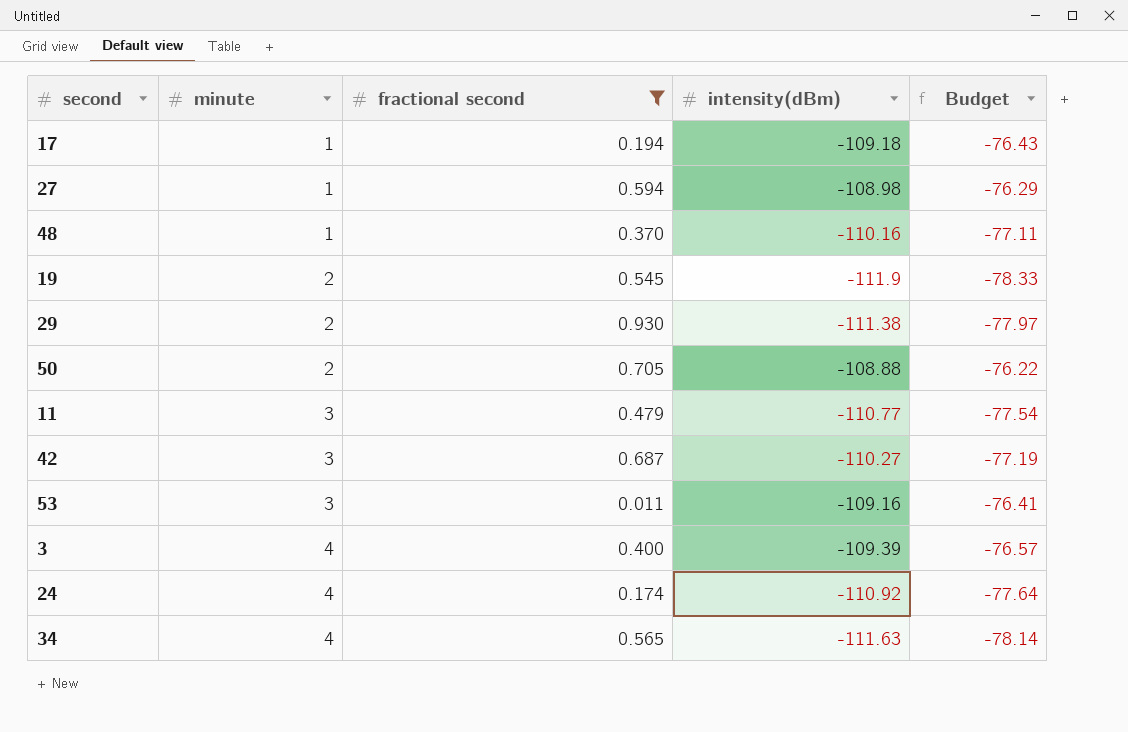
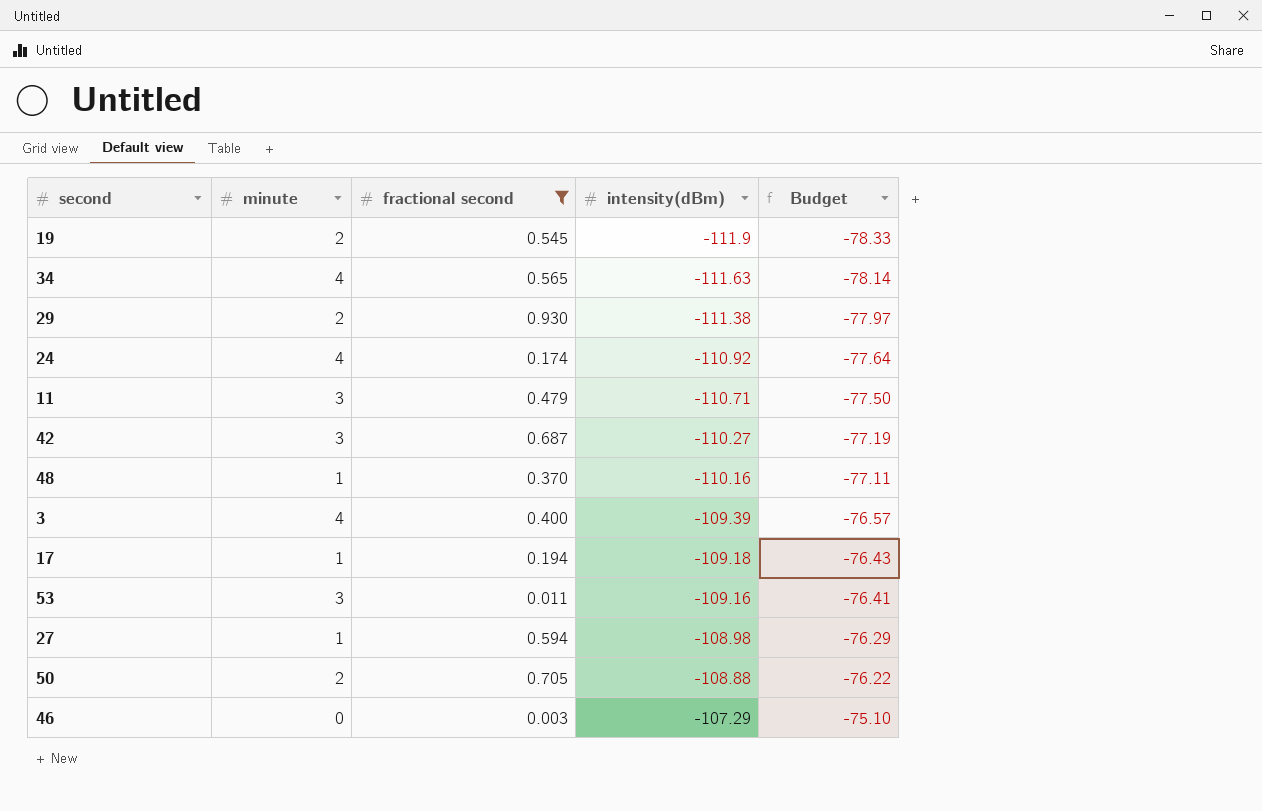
row order: minute ascending -> intensity(dBm) ascending
11 | intensity(dBm): -110.77 -> -110.71
11 | Budget: -77.54 -> -77.50
row 46: none -> 0 | 0.003 | -107.29 | -75.10

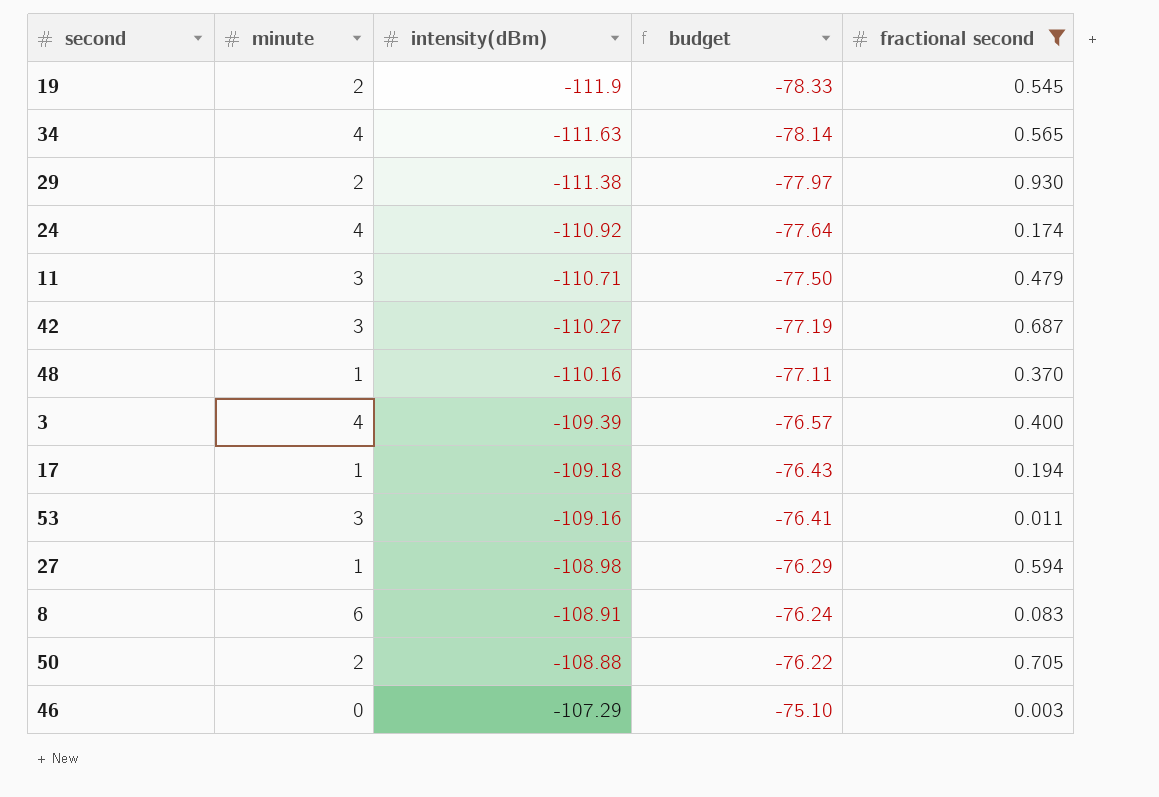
column name: Budget -> budget
column fractional second | position: 3 -> 5
row 8: none -> 6 | -108.91 | -76.24 | 0.083

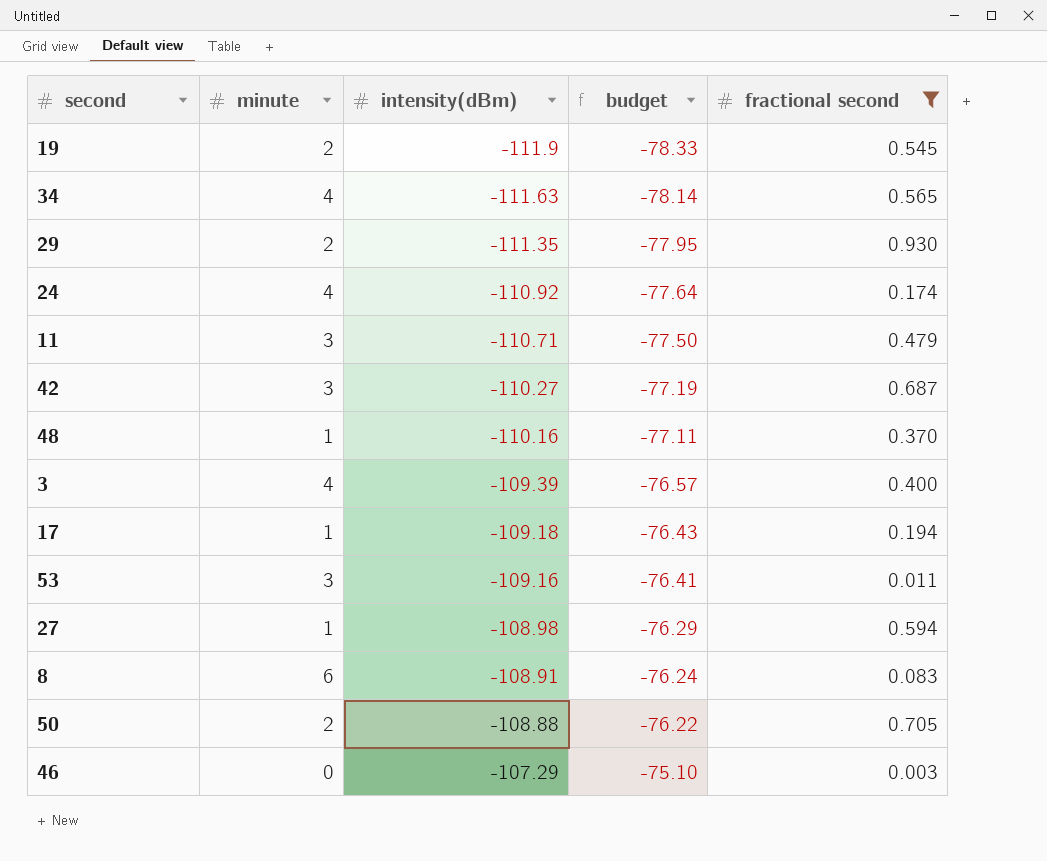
29 | intensity(dBm): -111.38 -> -111.35
29 | budget: -77.97 -> -77.95

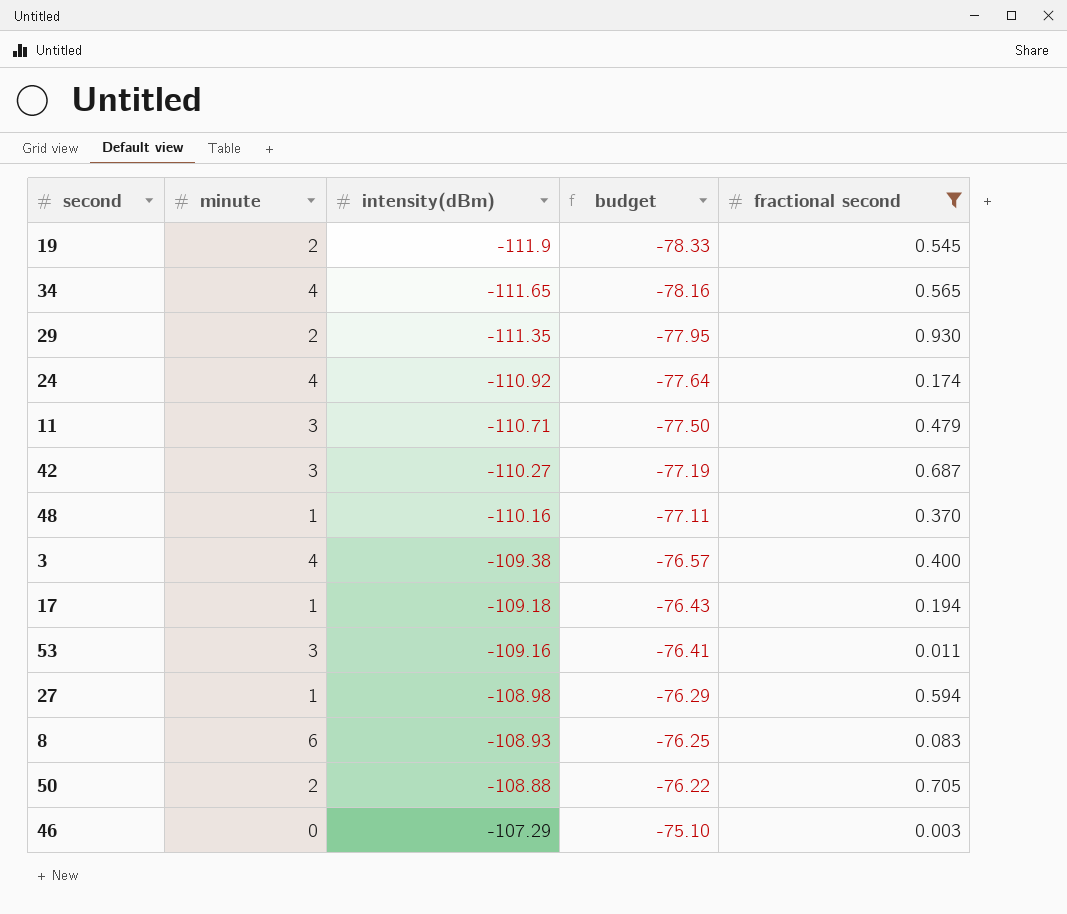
34 | intensity(dBm): -111.63 -> -111.65
34 | budget: -78.14 -> -78.16
3 | intensity(dBm): -109.39 -> -109.38
8 | intensity(dBm): -108.91 -> -108.93
8 | budget: -76.24 -> -76.25

